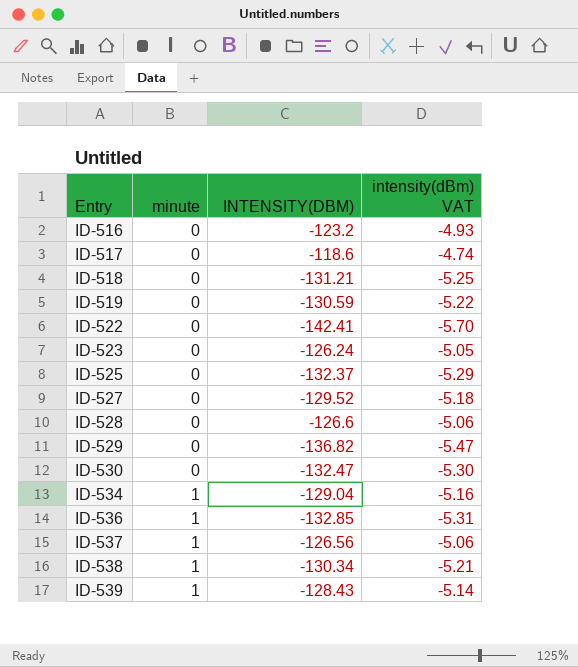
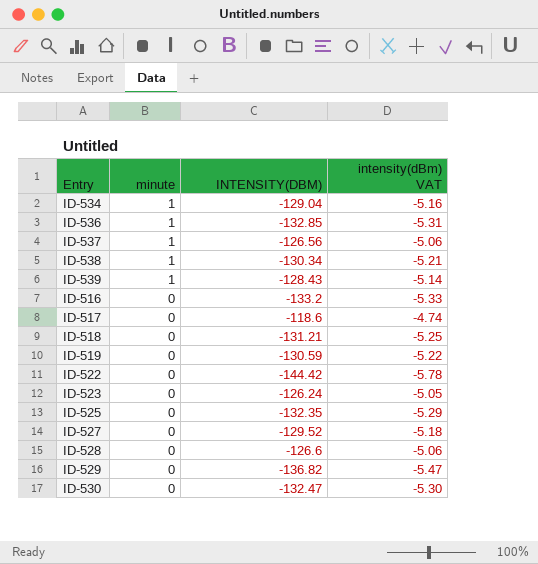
row order: Entry ascending -> minute descending
ID-516 | INTENSITY(DBM): -123.2 -> -133.2
ID-516 | intensity(dBm) VAT: -4.93 -> -5.33
ID-522 | INTENSITY(DBM): -142.41 -> -144.42
ID-522 | intensity(dBm) VAT: -5.70 -> -5.78
ID-525 | INTENSITY(DBM): -132.37 -> -132.35

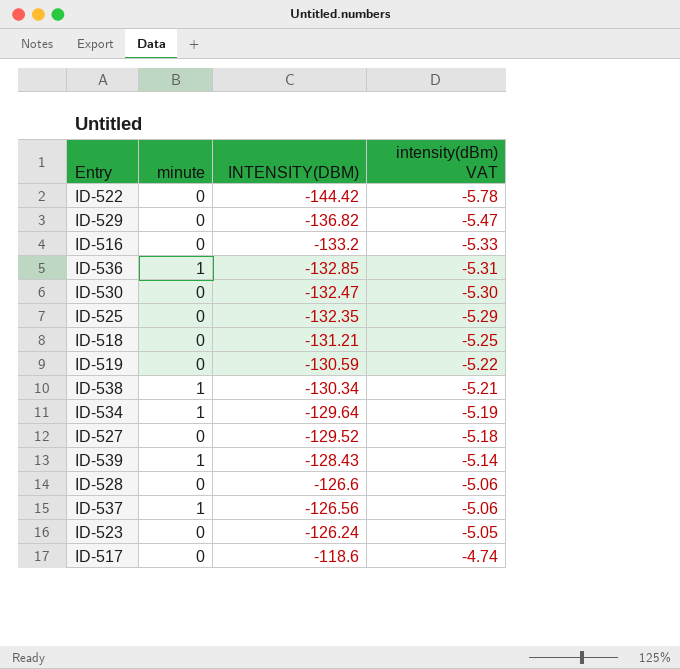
row order: minute descending -> INTENSITY(DBM) ascending
ID-534 | INTENSITY(DBM): -129.04 -> -129.64
ID-534 | intensity(dBm) VAT: -5.16 -> -5.19

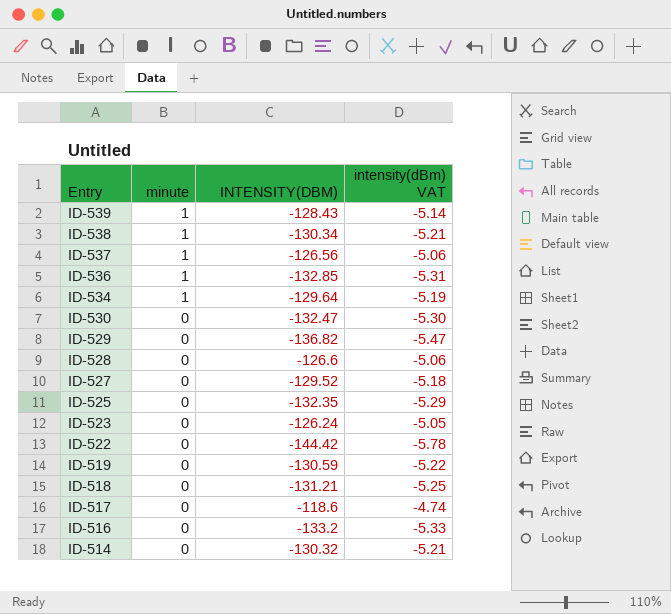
row order: INTENSITY(DBM) ascending -> Entry descending
row ID-514: none -> 0 | -130.32 | -5.21

